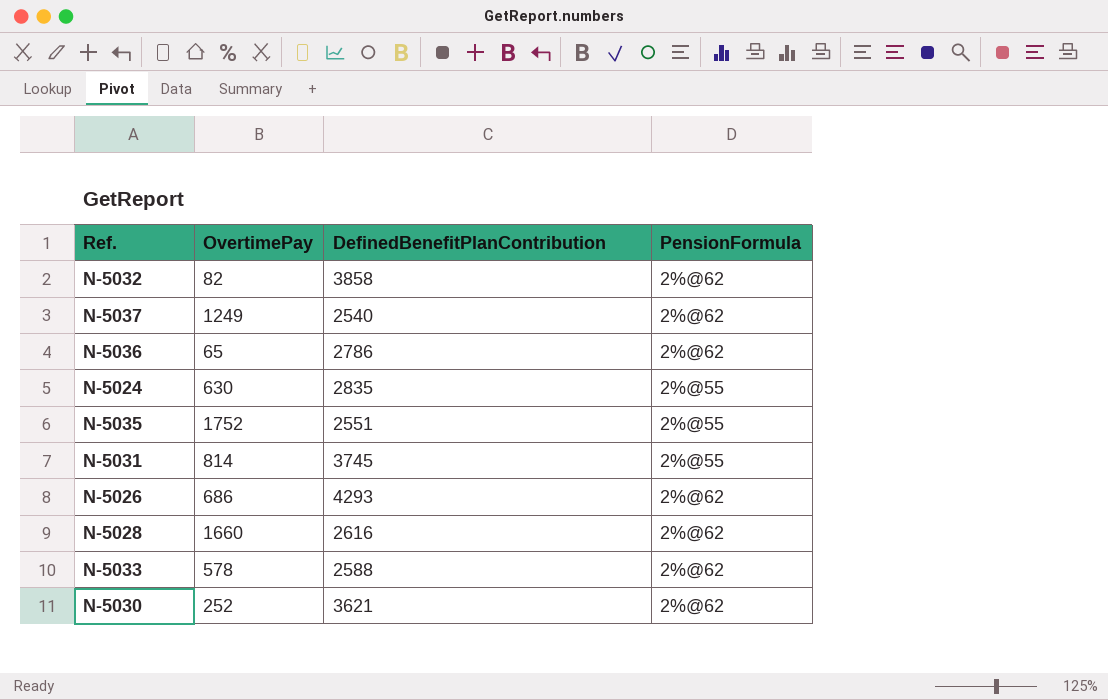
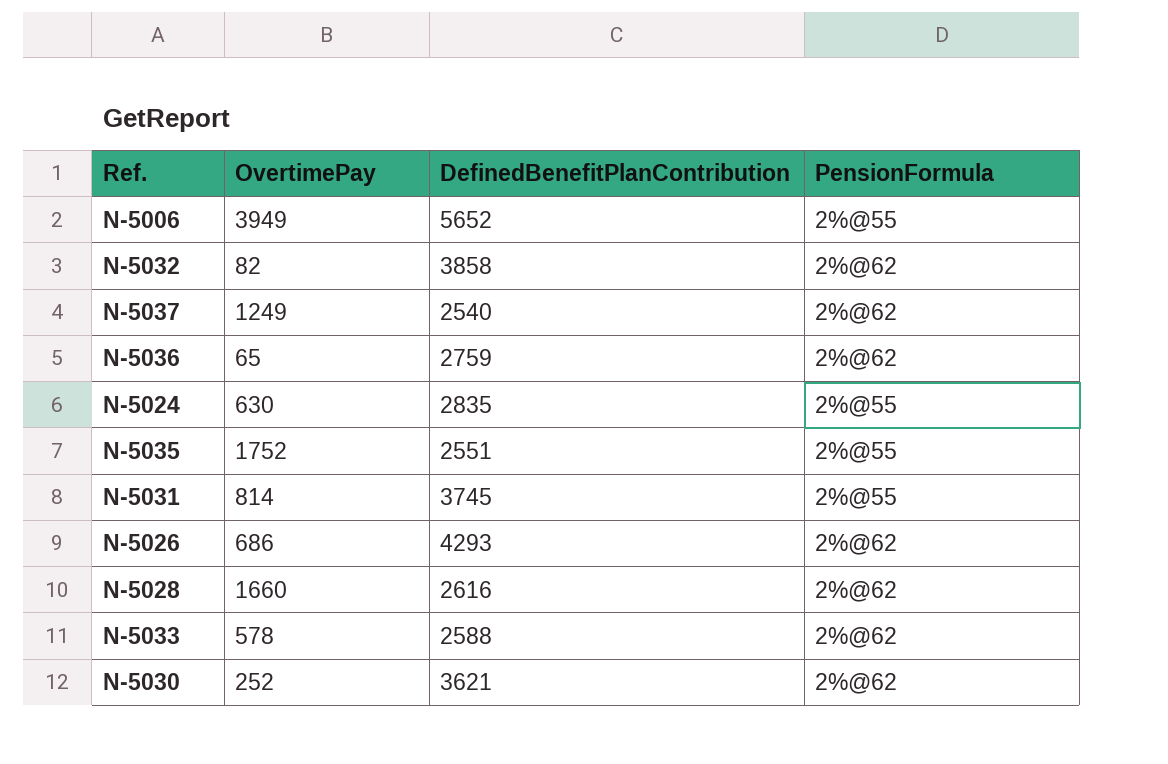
row N-5006: none -> 3949 | 5652 | 2%@55
N-5036 | DefinedBenefitPlanContribution: 2786 -> 2759

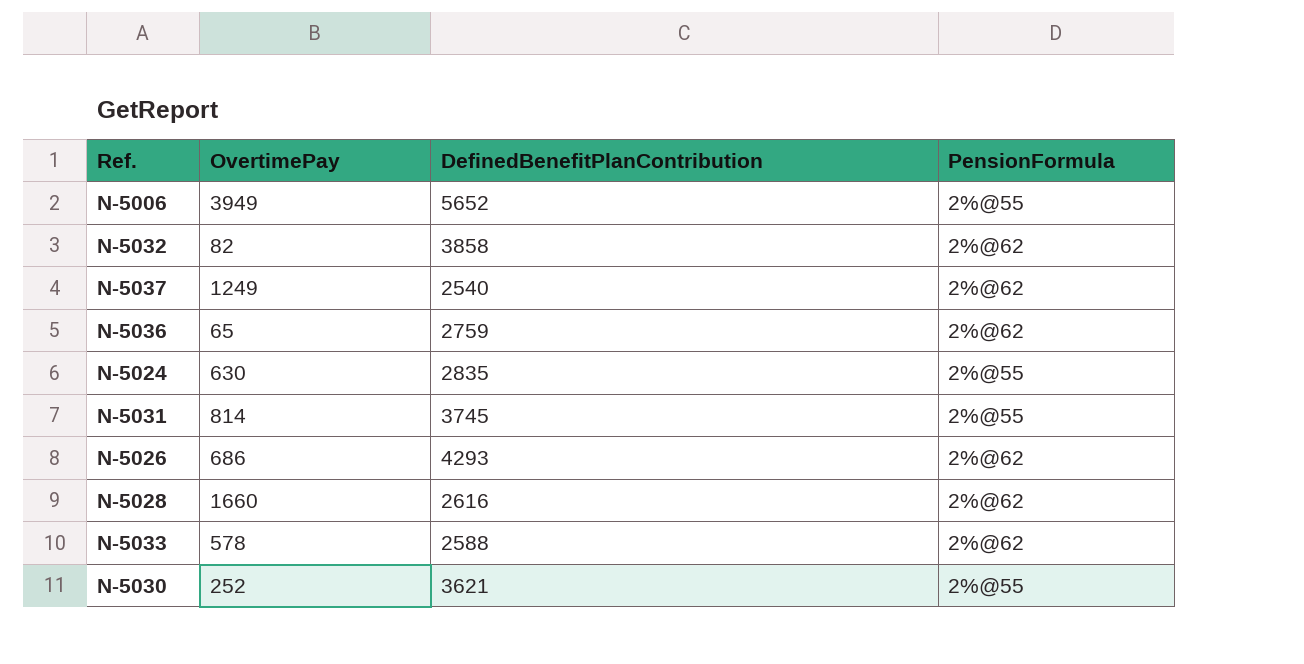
row N-5035: 1752 | 2551 | 2%@55 -> none
N-5030 | PensionFormula: 2%@62 -> 2%@55

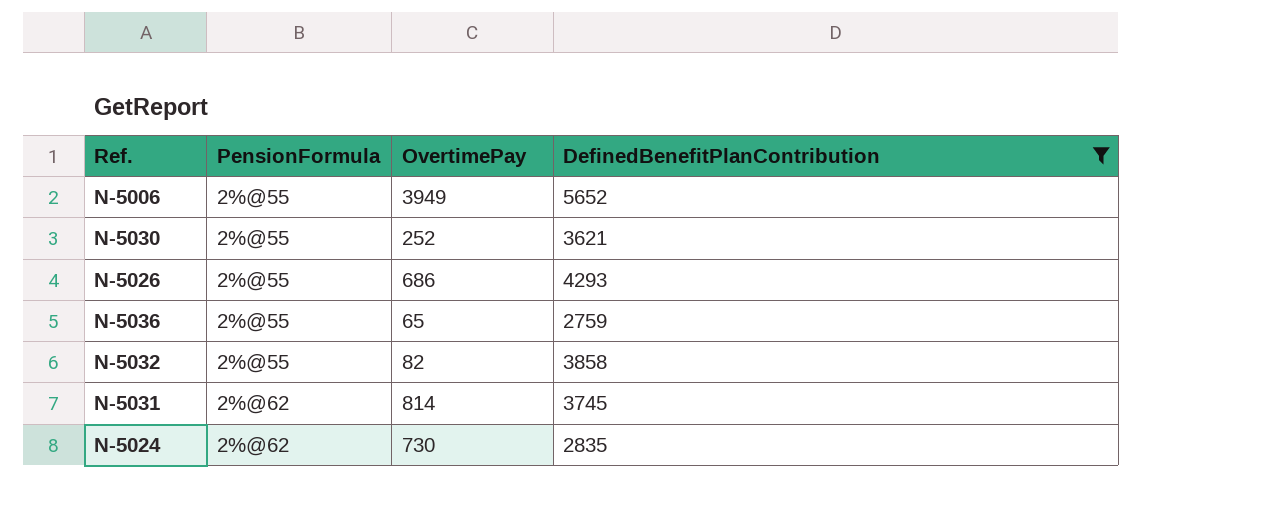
filter: none -> DefinedBenefitPlanContribution >= 2759
row order: none -> PensionFormula ascending
column PensionFormula | position: 4 -> 2
N-5026 | PensionFormula: 2%@62 -> 2%@55
N-5036 | PensionFormula: 2%@62 -> 2%@55
N-5032 | PensionFormula: 2%@62 -> 2%@55
N-5031 | PensionFormula: 2%@55 -> 2%@62
N-5024 | PensionFormula: 2%@55 -> 2%@62
N-5024 | OvertimePay: 630 -> 730

